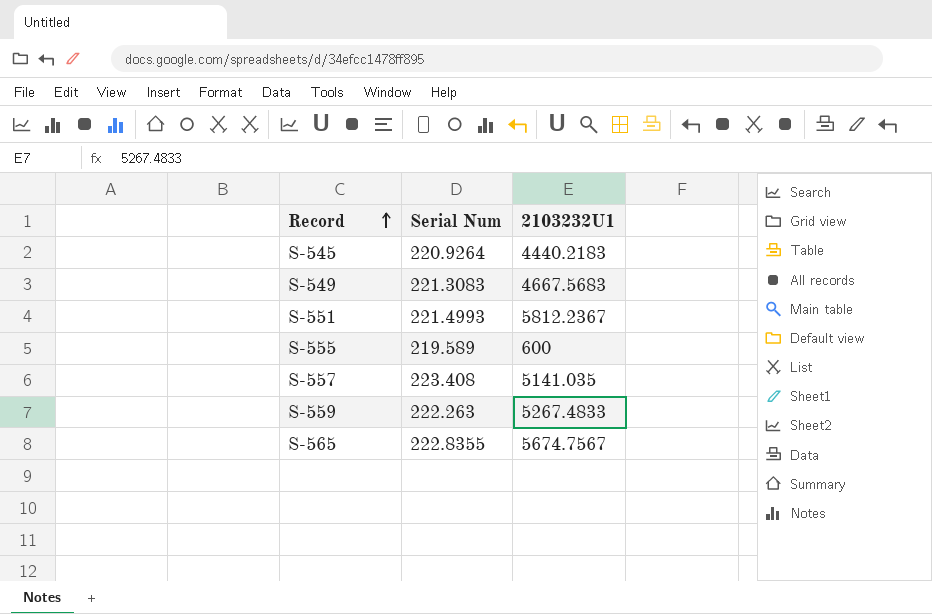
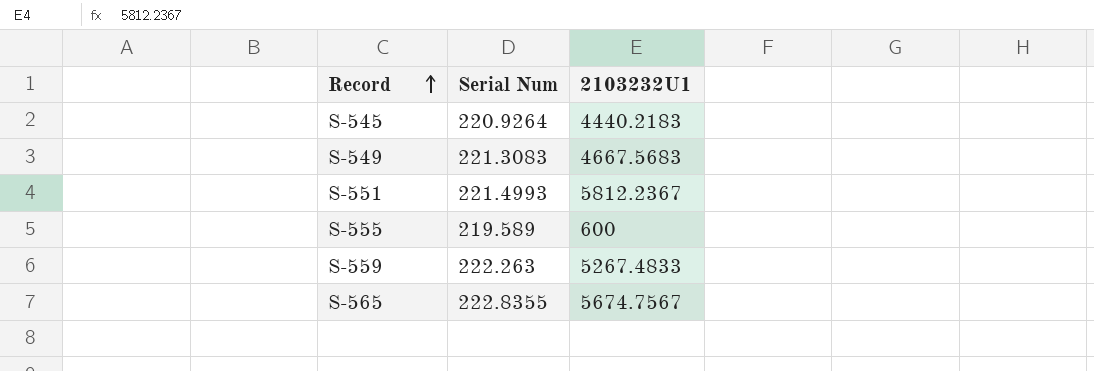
row S-557: 223.408 | 5141.035 -> none

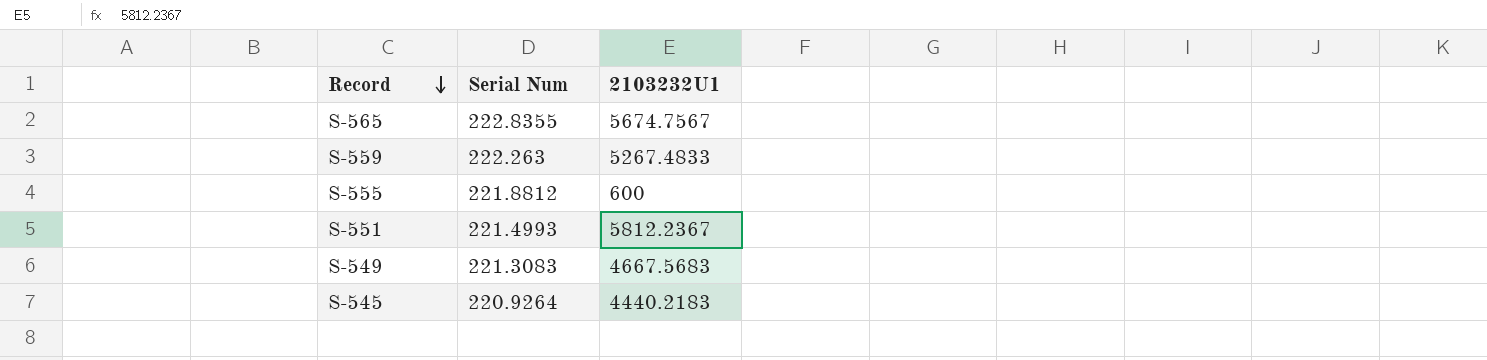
row order: Record ascending -> Record descending
S-555 | Serial Num: 219.589 -> 221.8812

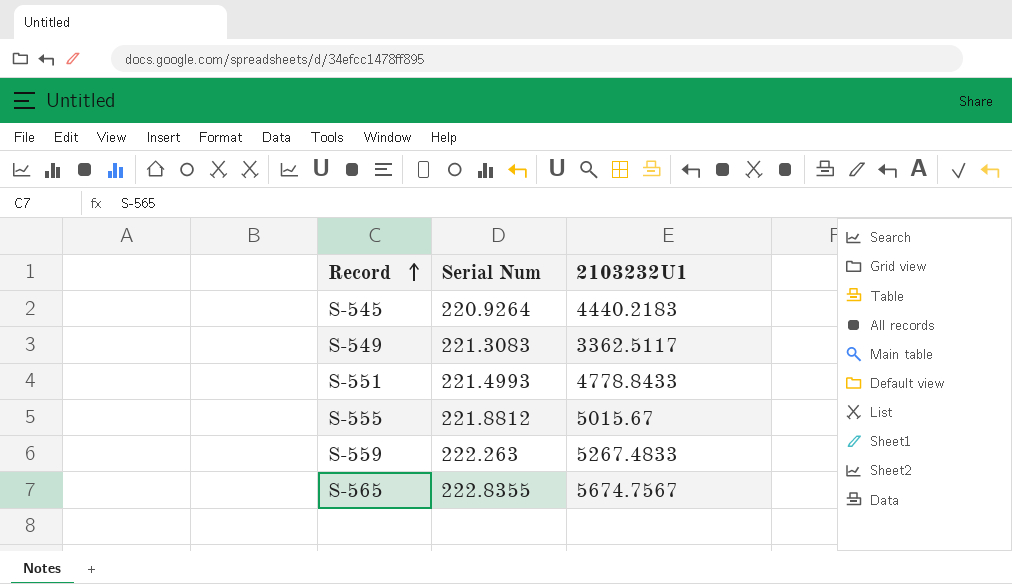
row order: Record descending -> Record ascending
S-549 | 2103232U1: 4667.5683 -> 3362.5117
S-551 | 2103232U1: 5812.2367 -> 4778.8433
S-555 | 2103232U1: 600 -> 5015.67

